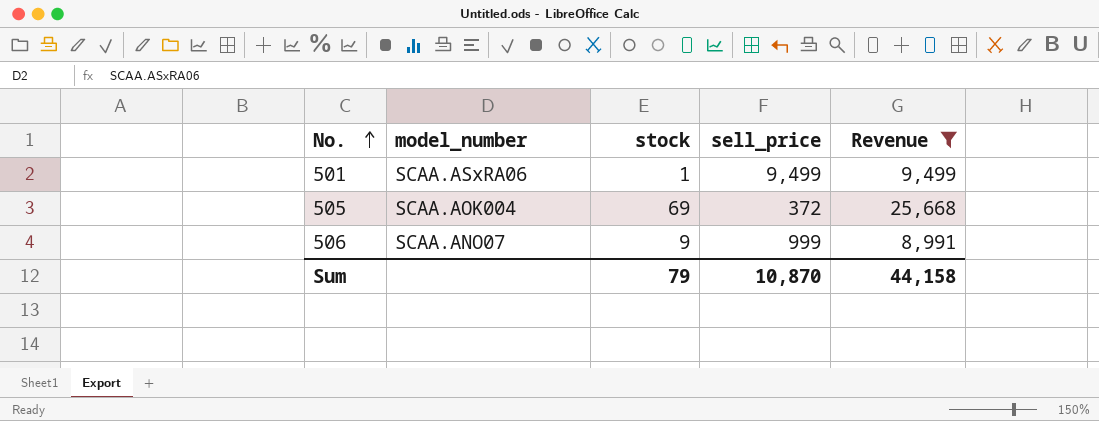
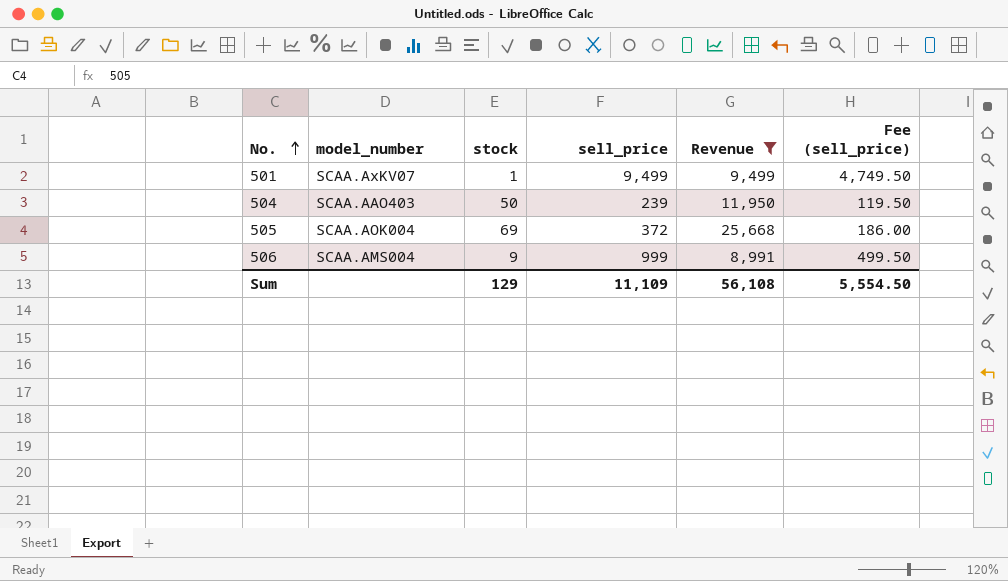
column Fee (sell_price) | formula: none -> [sell_price] * 0.5
501 | model_number: SCAA.ASxRA06 -> SCAA.AxKV07
row 504: none -> SCAA.AAO403 | 50 | 239 | 11,950 | 119.50
506 | model_number: SCAA.ANO07 -> SCAA.AMS004
Sum | stock: 79 -> 129
Sum | sell_price: 10,870 -> 11,109
Sum | Revenue: 44,158 -> 56,108

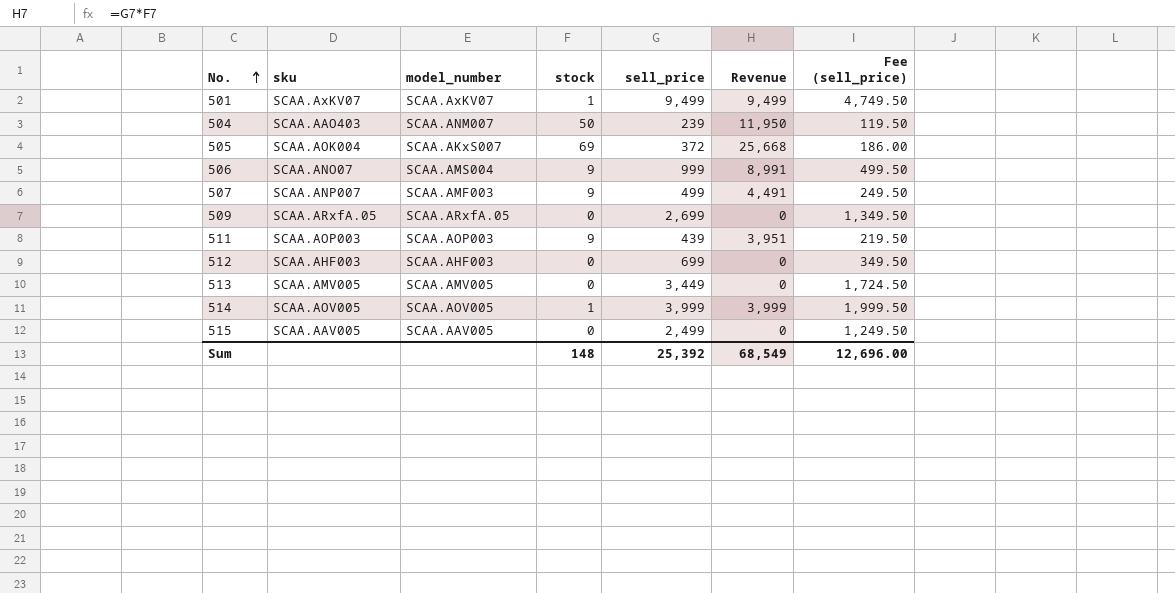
filter: Revenue >= 8,991 -> none
column sku | position: none -> 2
504 | model_number: SCAA.AAO403 -> SCAA.ANM007
505 | model_number: SCAA.AOK004 -> SCAA.AKxS007
Sum | stock: 129 -> 148
Sum | sell_price: 11,109 -> 25,392
Sum | Revenue: 56,108 -> 68,549
Sum | Fee (sell_price): 5,554.50 -> 12,696.00

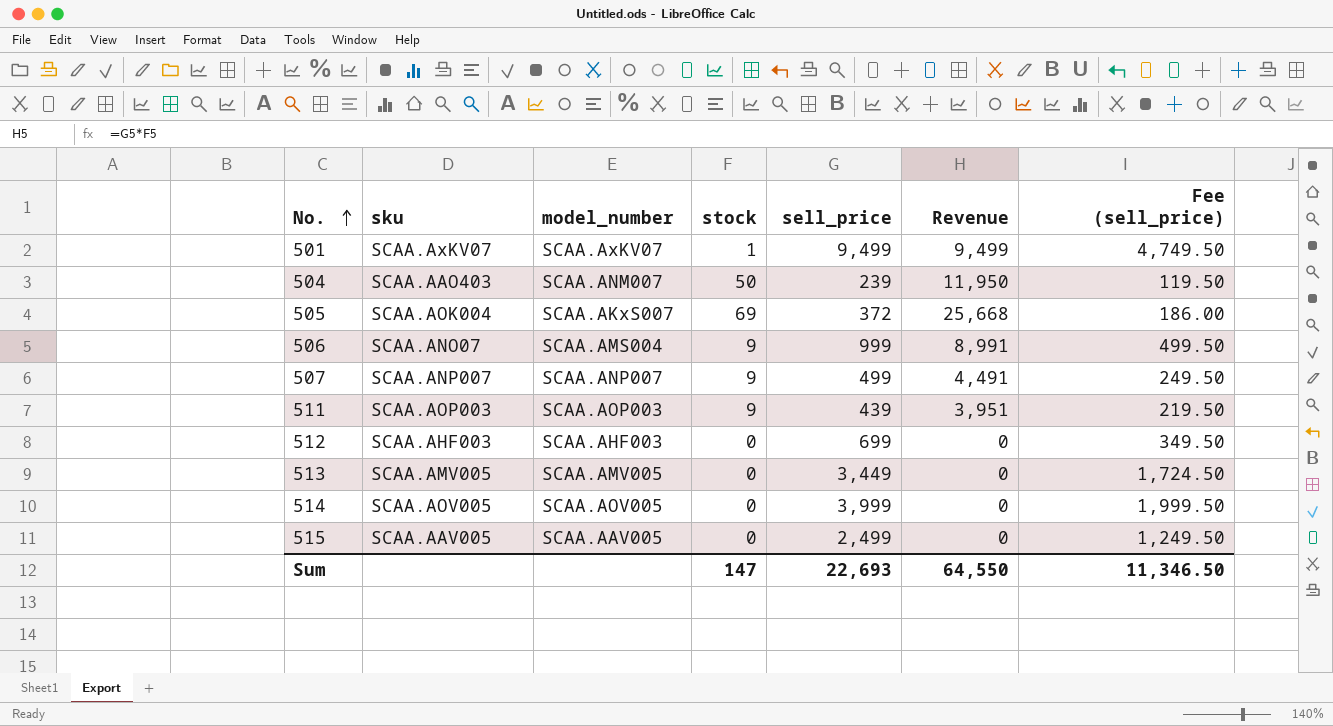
row 509: SCAA.ARxfA.05 | SCAA.ARxfA.05 | 0 | 2,699 | 0 | 1,349.50 -> none
507 | model_number: SCAA.AMF003 -> SCAA.ANP007
514 | stock: 1 -> 0
514 | Revenue: 3,999 -> 0
Sum | stock: 148 -> 147
Sum | sell_price: 25,392 -> 22,693
Sum | Revenue: 68,549 -> 64,550
Sum | Fee (sell_price): 12,696.00 -> 11,346.50

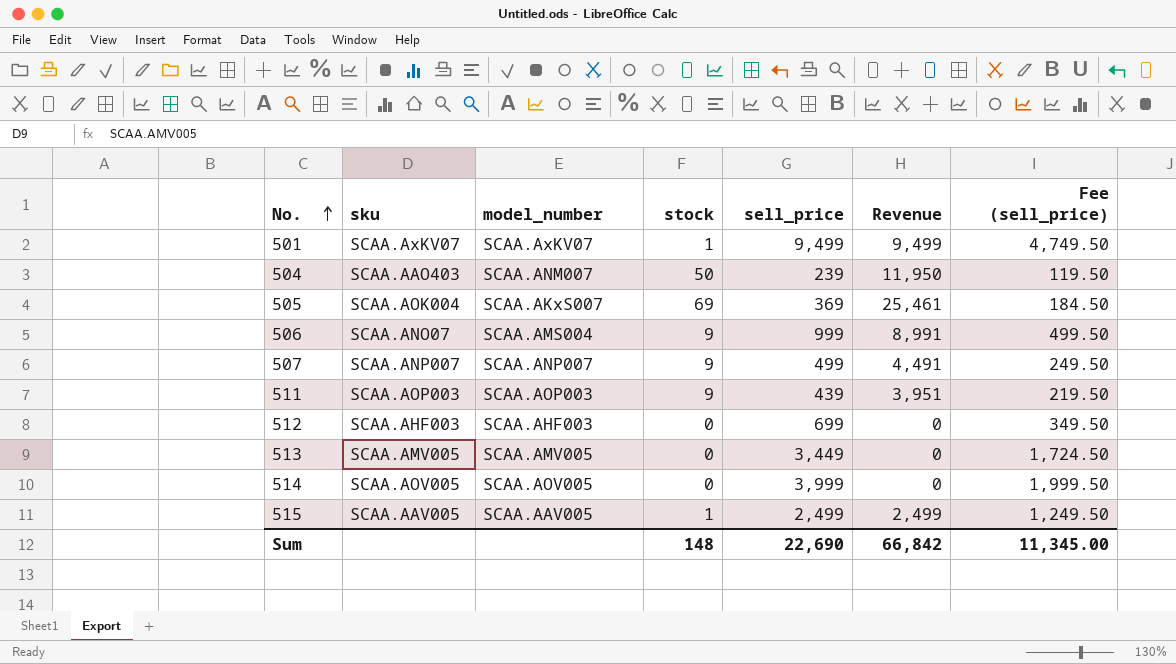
505 | sell_price: 372 -> 369
505 | Revenue: 25,668 -> 25,461
505 | Fee (sell_price): 186.00 -> 184.50
515 | stock: 0 -> 1
515 | Revenue: 0 -> 2,499
Sum | stock: 147 -> 148
Sum | sell_price: 22,693 -> 22,690
Sum | Revenue: 64,550 -> 66,842
Sum | Fee (sell_price): 11,346.50 -> 11,345.00

